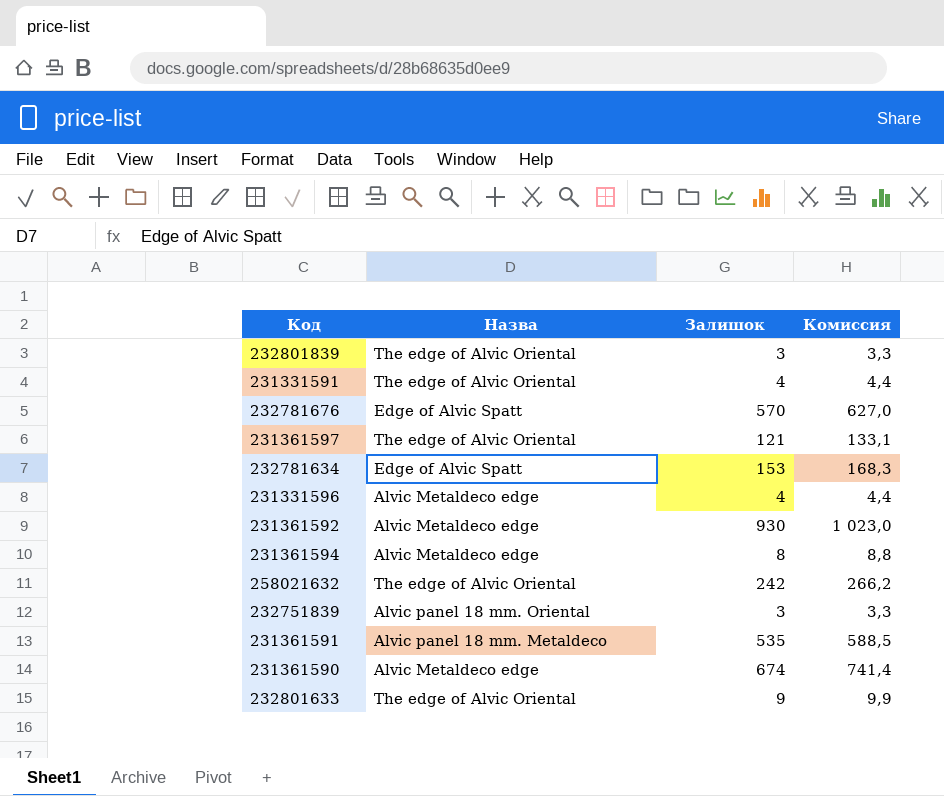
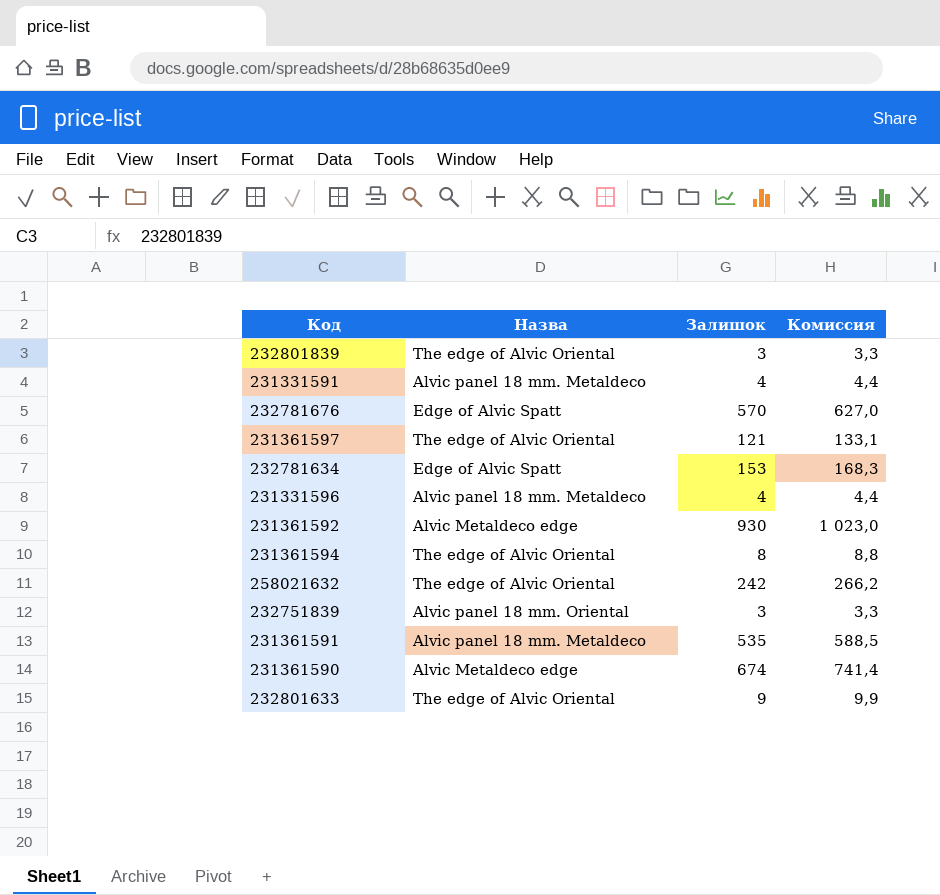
231331591 | Назва: The edge of Alvic Oriental -> Alvic panel 18 mm. Metaldeco
231331596 | Назва: Alvic Metaldeco edge -> Alvic panel 18 mm. Metaldeco
231361594 | Назва: Alvic Metaldeco edge -> The edge of Alvic Oriental

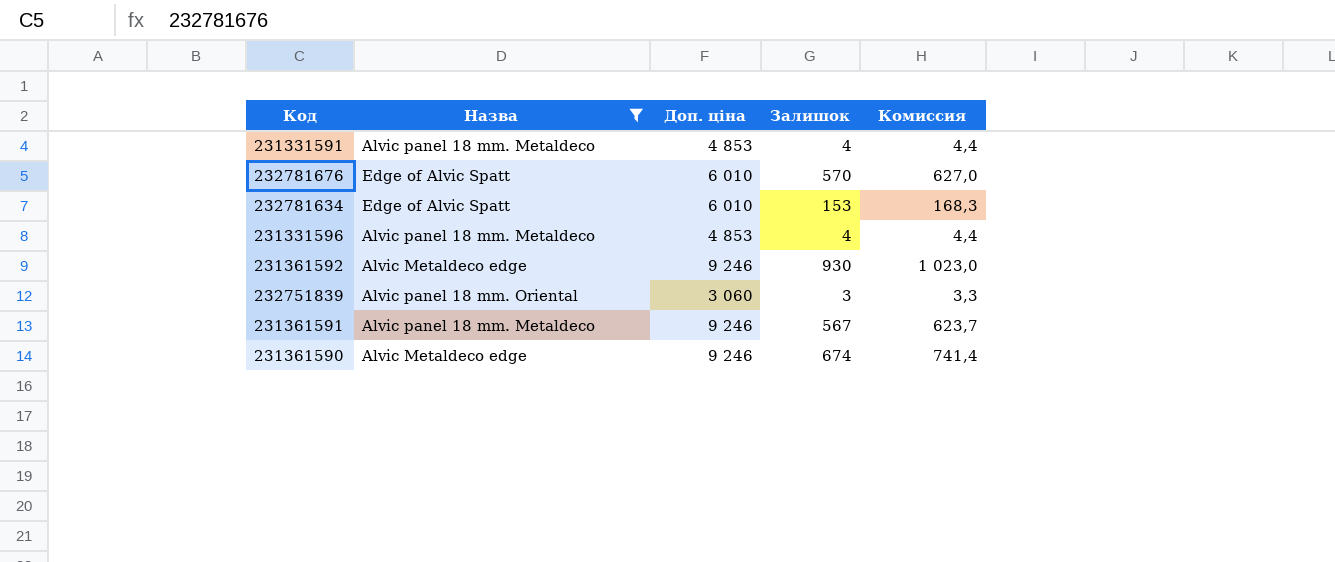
filter: none -> Назва != The edge of Alvic Oriental
column Доп. ціна | position: none -> 3
231361591 | Залишок: 535 -> 567
231361591 | Комиссия: 588,5 -> 623,7

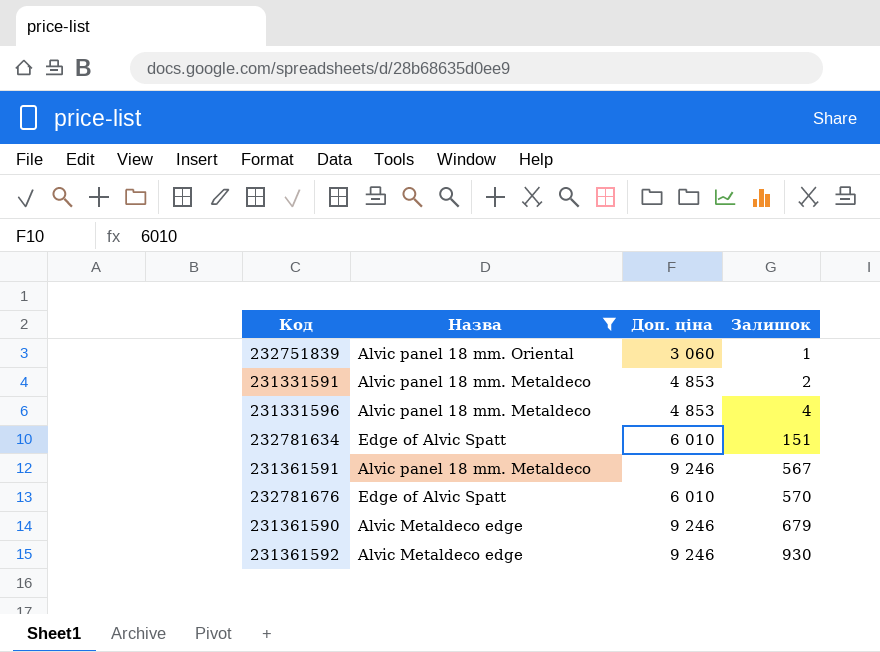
row order: none -> Залишок ascending
column Комиссия | formula: [Залишок] * 1,1 -> none
232751839 | Залишок: 3 -> 1
231331591 | Залишок: 4 -> 2
232781634 | Залишок: 153 -> 151
231361590 | Залишок: 674 -> 679

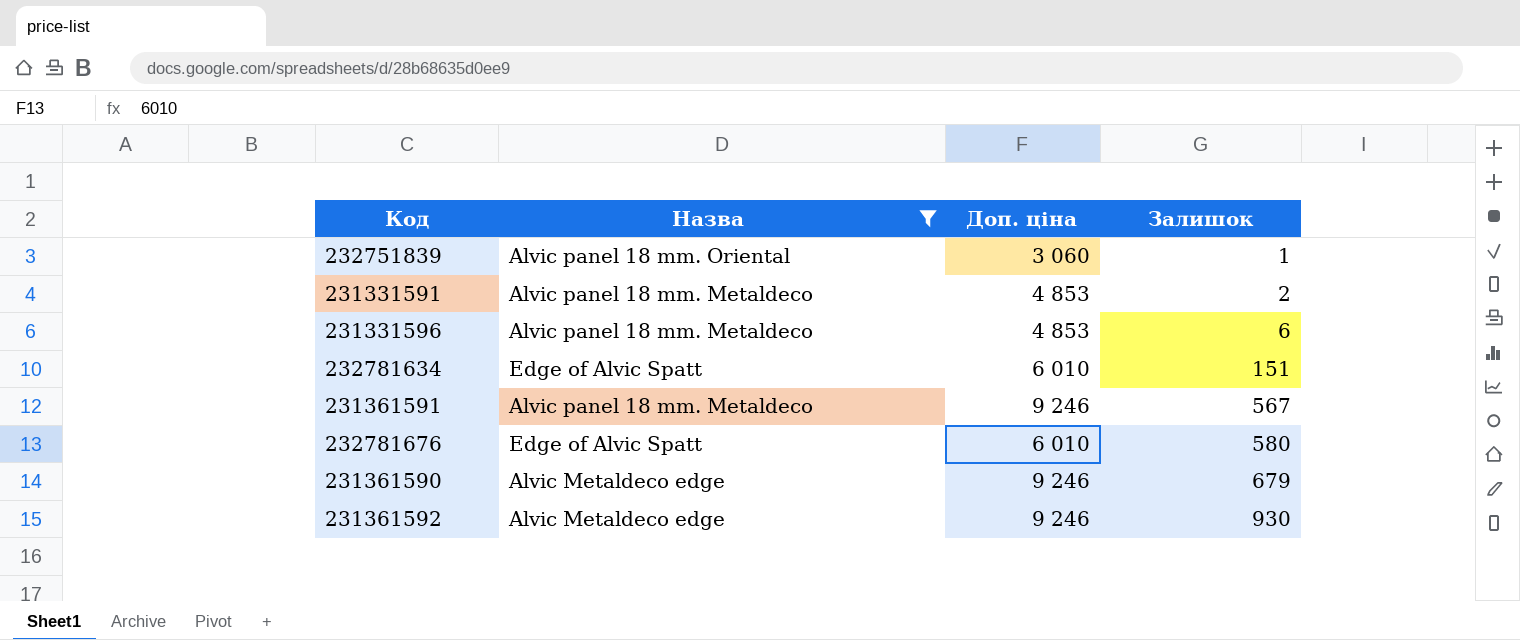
231331596 | Залишок: 4 -> 6
232781676 | Залишок: 570 -> 580

